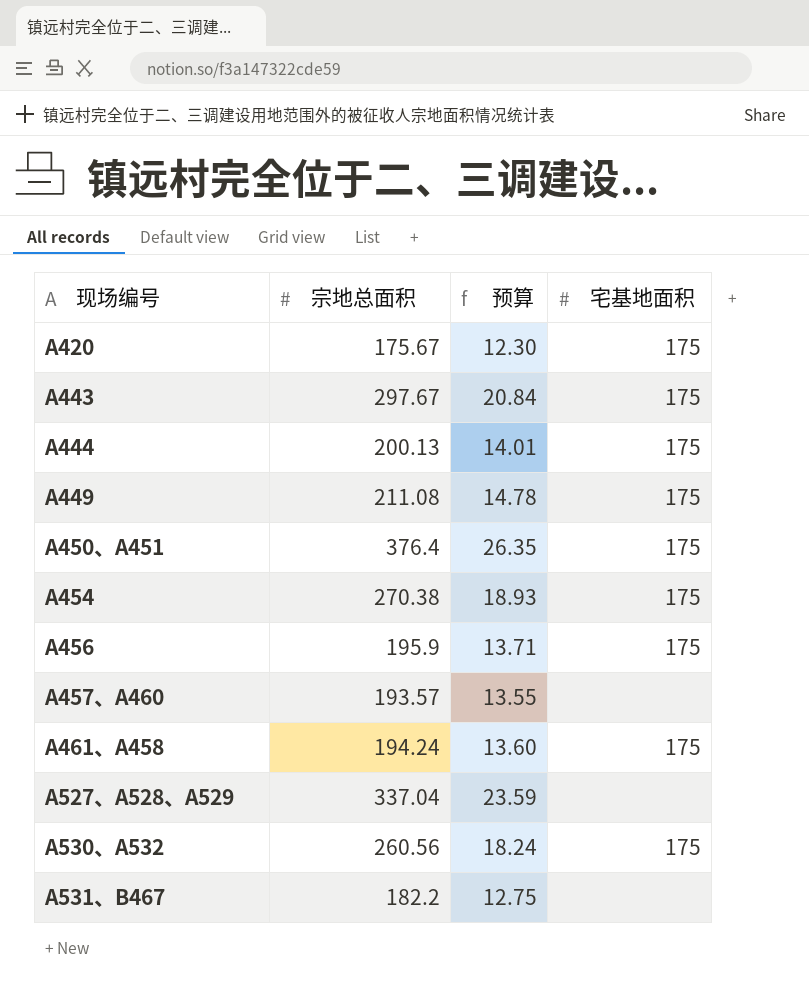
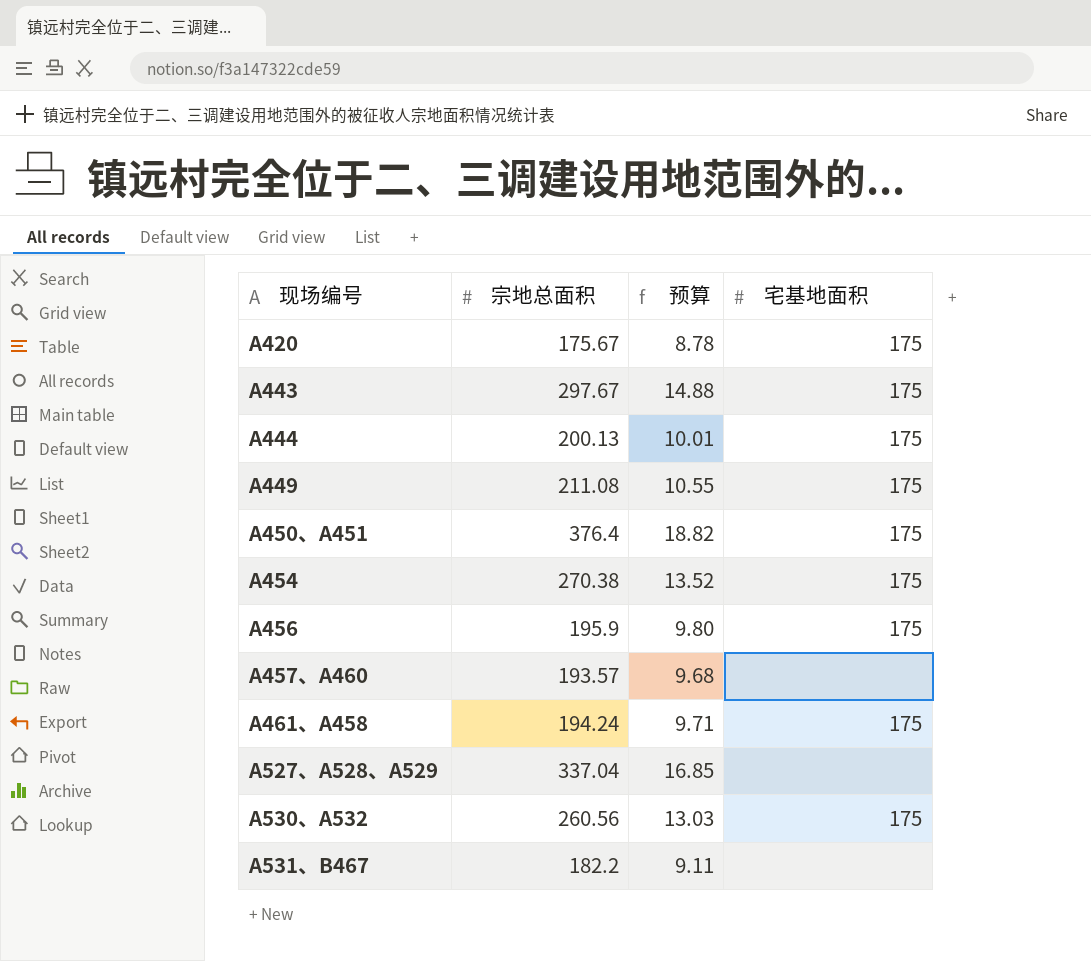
column 预算 | formula: [宗地总面积] * 0.07 -> [宗地总面积] * 0.05

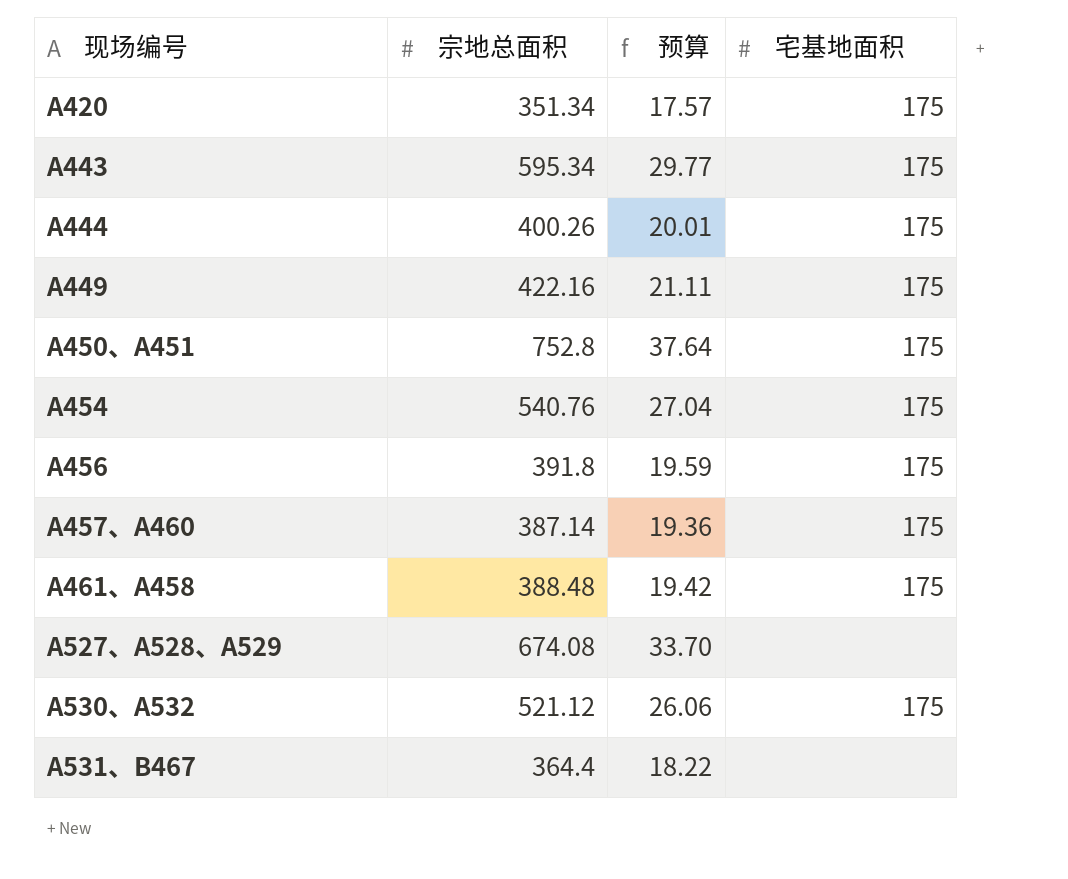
A420 | 宗地总面积: 175.67 -> 351.34
A420 | 预算: 8.78 -> 17.57
A443 | 宗地总面积: 297.67 -> 595.34
A443 | 预算: 14.88 -> 29.77
A444 | 宗地总面积: 200.13 -> 400.26
A444 | 预算: 10.01 -> 20.01
A449 | 宗地总面积: 211.08 -> 422.16
A449 | 预算: 10.55 -> 21.11
A450、A451 | 宗地总面积: 376.4 -> 752.8
A450、A451 | 预算: 18.82 -> 37.64
A454 | 宗地总面积: 270.38 -> 540.76
A454 | 预算: 13.52 -> 27.04
A456 | 宗地总面积: 195.9 -> 391.8
A456 | 预算: 9.80 -> 19.59
A457、A460 | 宗地总面积: 193.57 -> 387.14
A457、A460 | 预算: 9.68 -> 19.36
A457、A460 | 宅基地面积: none -> 175
A461、A458 | 宗地总面积: 194.24 -> 388.48
A461、A458 | 预算: 9.71 -> 19.42
A527、A528、A529 | 宗地总面积: 337.04 -> 674.08
A527、A528、A529 | 预算: 16.85 -> 33.70
A530、A532 | 宗地总面积: 260.56 -> 521.12
A530、A532 | 预算: 13.03 -> 26.06
A531、B467 | 宗地总面积: 182.2 -> 364.4
A531、B467 | 预算: 9.11 -> 18.22

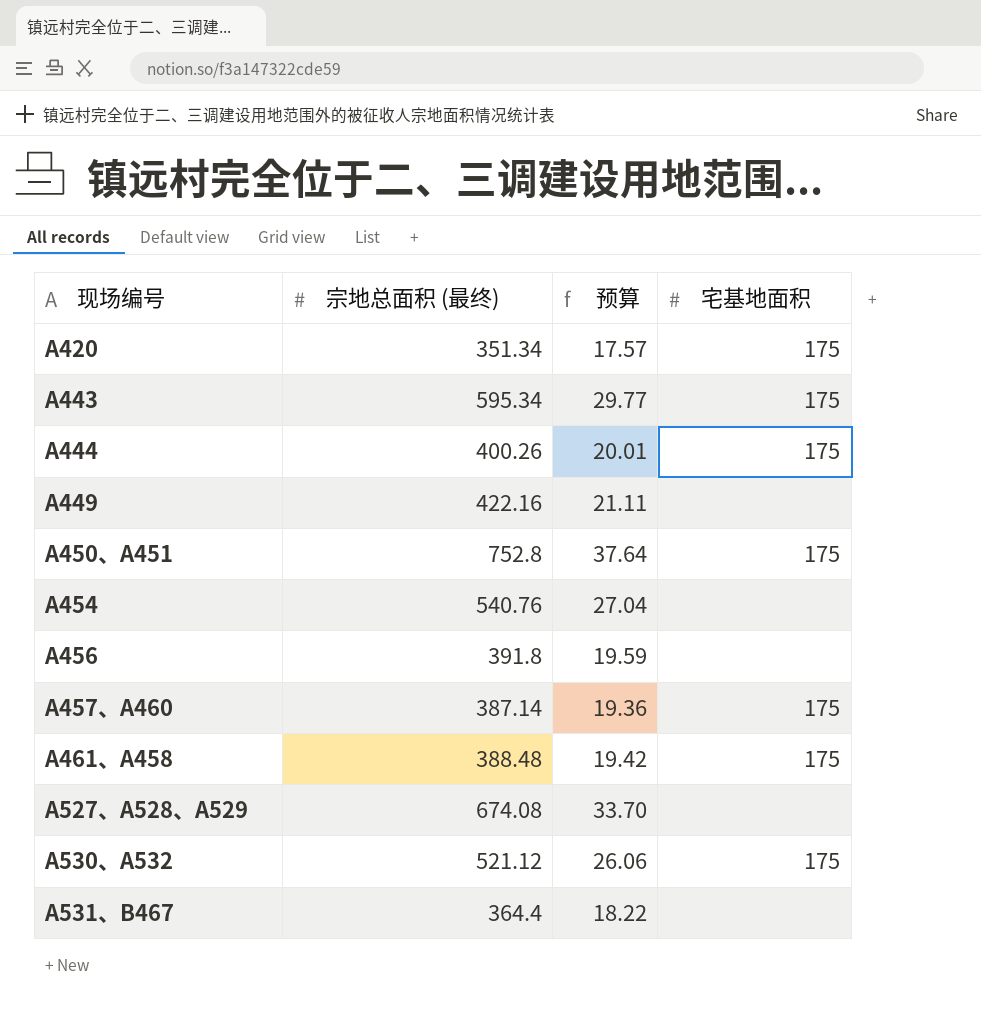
column name: 宗地总面积 -> 宗地总面积 (最终)
A449 | 宅基地面积: 175 -> none
A454 | 宅基地面积: 175 -> none
A456 | 宅基地面积: 175 -> none

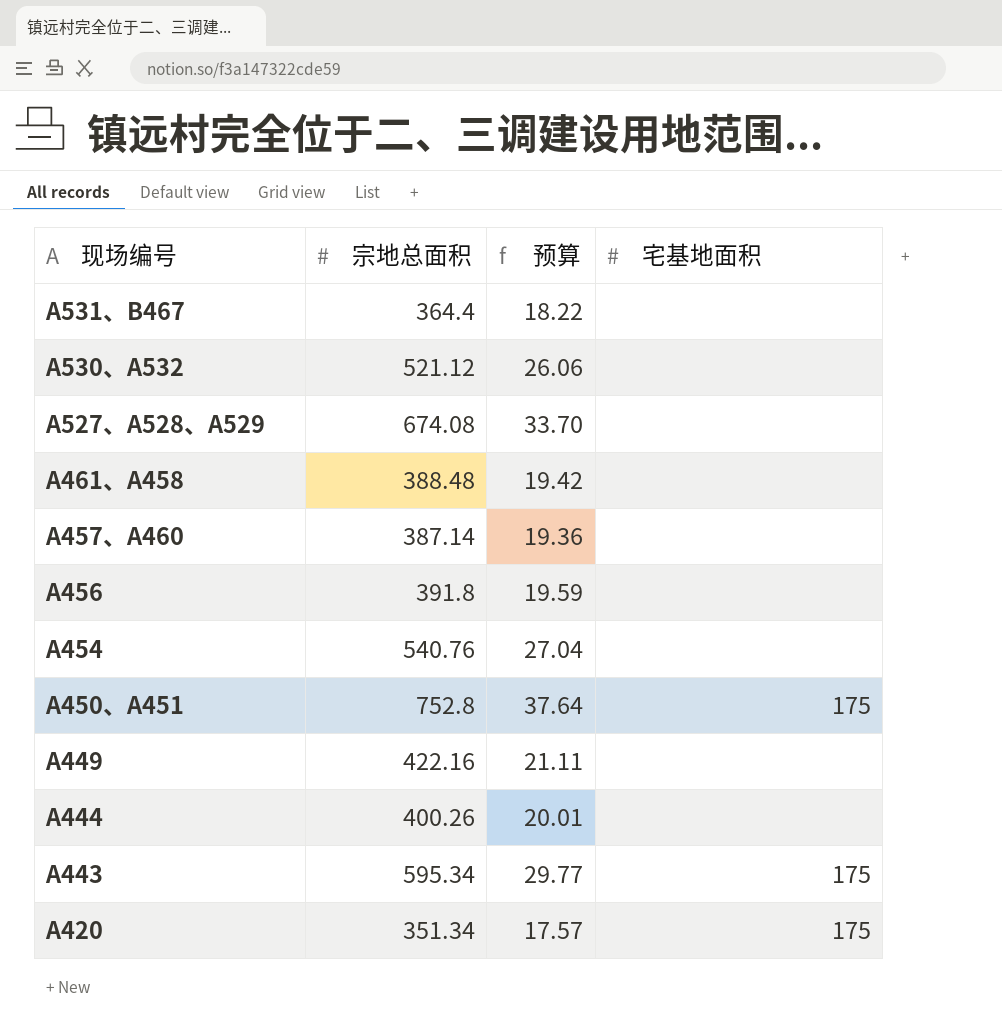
row order: 现场编号 ascending -> 现场编号 descending
column name: 宗地总面积 (最终) -> 宗地总面积
A530、A532 | 宅基地面积: 175 -> none
A461、A458 | 宅基地面积: 175 -> none
A457、A460 | 宅基地面积: 175 -> none
A444 | 宅基地面积: 175 -> none

